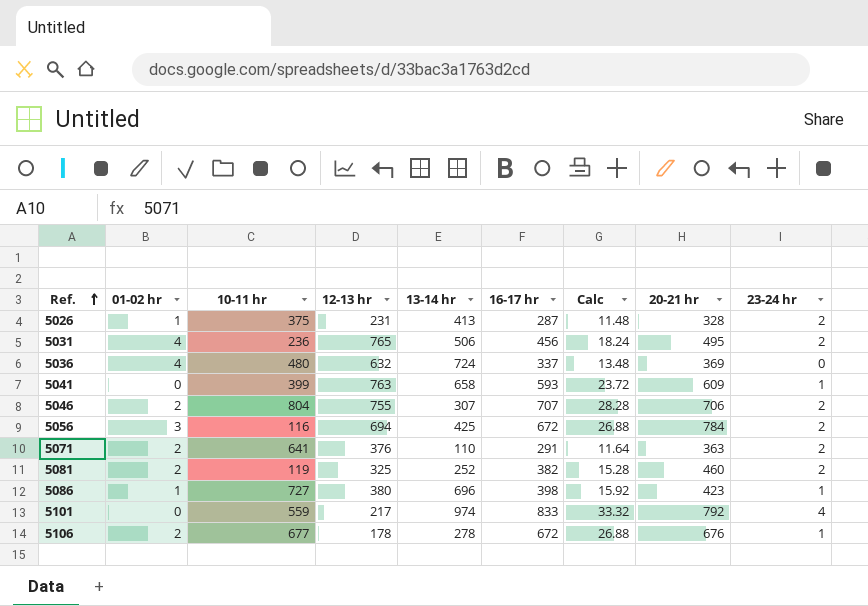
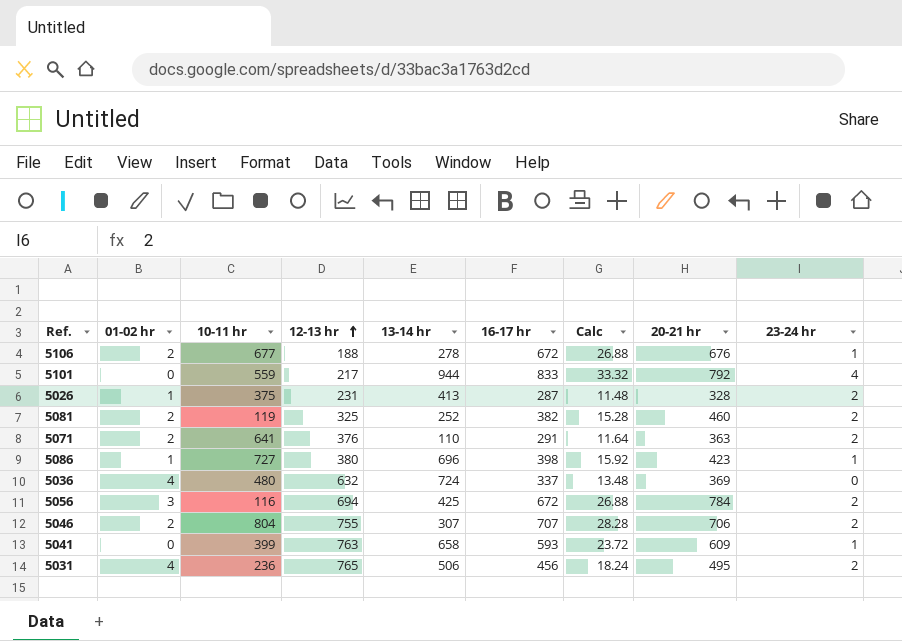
row order: Ref. ascending -> 12-13 hr ascending
5106 | 12-13 hr: 178 -> 188
5101 | 13-14 hr: 974 -> 944

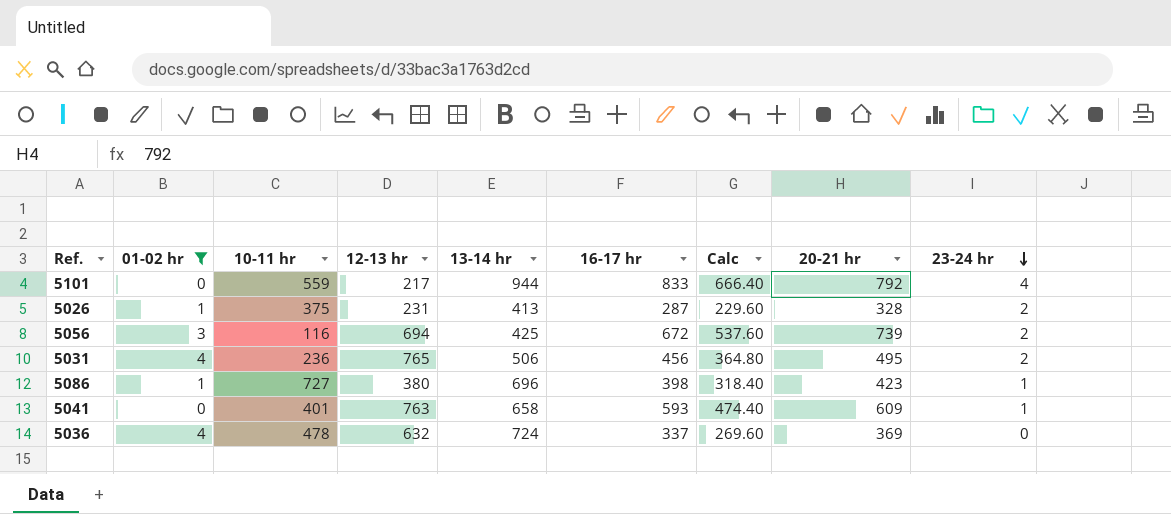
filter: none -> 01-02 hr != 2
row order: 12-13 hr ascending -> 23-24 hr descending
column Calc | formula: [16-17 hr] * 0.04 -> [16-17 hr] * 0.8
5056 | 20-21 hr: 784 -> 739
5041 | 10-11 hr: 399 -> 401
5036 | 10-11 hr: 480 -> 478

